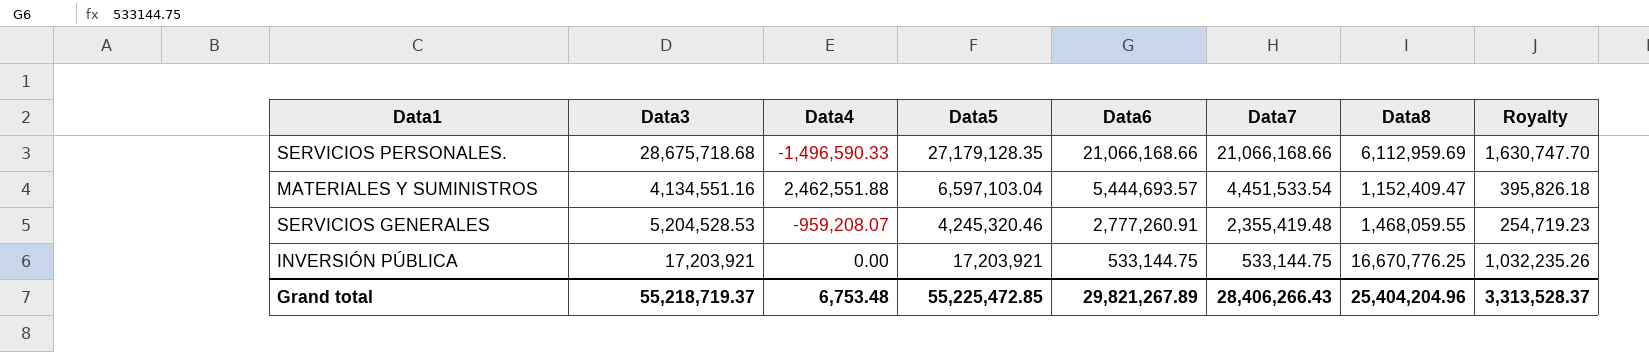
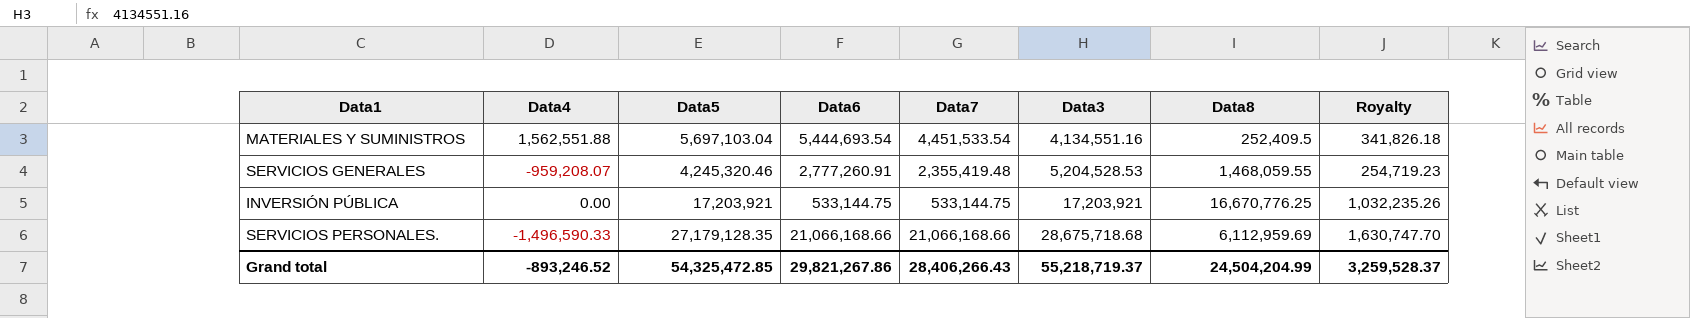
row order: Data6 descending -> Data3 ascending
column Data3 | position: 2 -> 6
MATERIALES Y SUMINISTROS | Data4: 2,462,551.88 -> 1,562,551.88
MATERIALES Y SUMINISTROS | Data5: 6,597,103.04 -> 5,697,103.04
MATERIALES Y SUMINISTROS | Data6: 5,444,693.57 -> 5,444,693.54
MATERIALES Y SUMINISTROS | Data8: 1,152,409.47 -> 252,409.5
MATERIALES Y SUMINISTROS | Royalty: 395,826.18 -> 341,826.18
Grand total | Data4: 6,753.48 -> -893,246.52
Grand total | Data5: 55,225,472.85 -> 54,325,472.85
Grand total | Data6: 29,821,267.89 -> 29,821,267.86
Grand total | Data8: 25,404,204.96 -> 24,504,204.99
Grand total | Royalty: 3,313,528.37 -> 3,259,528.37

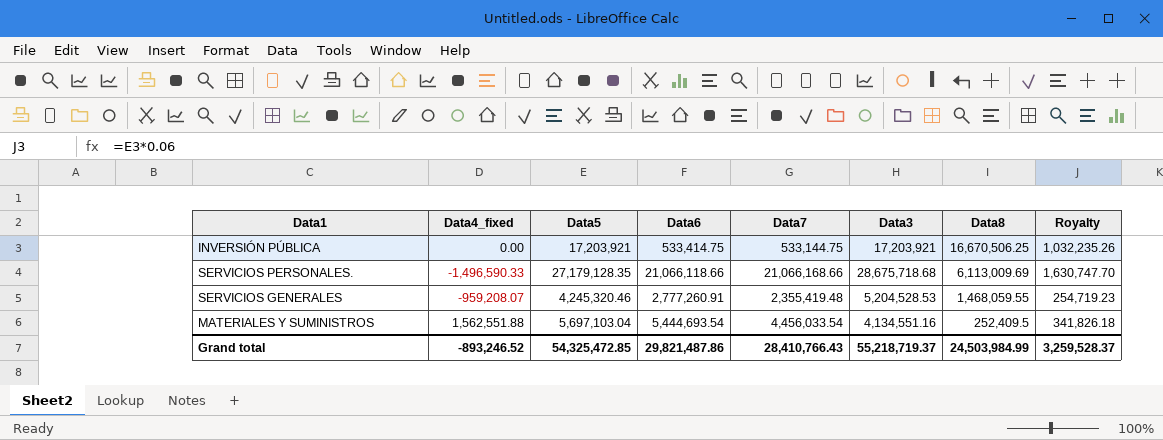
row order: Data3 ascending -> Data8 descending
column name: Data4 -> Data4_fixed
INVERSIÓN PÚBLICA | Data6: 533,144.75 -> 533,414.75
INVERSIÓN PÚBLICA | Data8: 16,670,776.25 -> 16,670,506.25
SERVICIOS PERSONALES. | Data6: 21,066,168.66 -> 21,066,118.66
SERVICIOS PERSONALES. | Data8: 6,112,959.69 -> 6,113,009.69
MATERIALES Y SUMINISTROS | Data7: 4,451,533.54 -> 4,456,033.54
Grand total | Data6: 29,821,267.86 -> 29,821,487.86
Grand total | Data7: 28,406,266.43 -> 28,410,766.43
Grand total | Data8: 24,504,204.99 -> 24,503,984.99

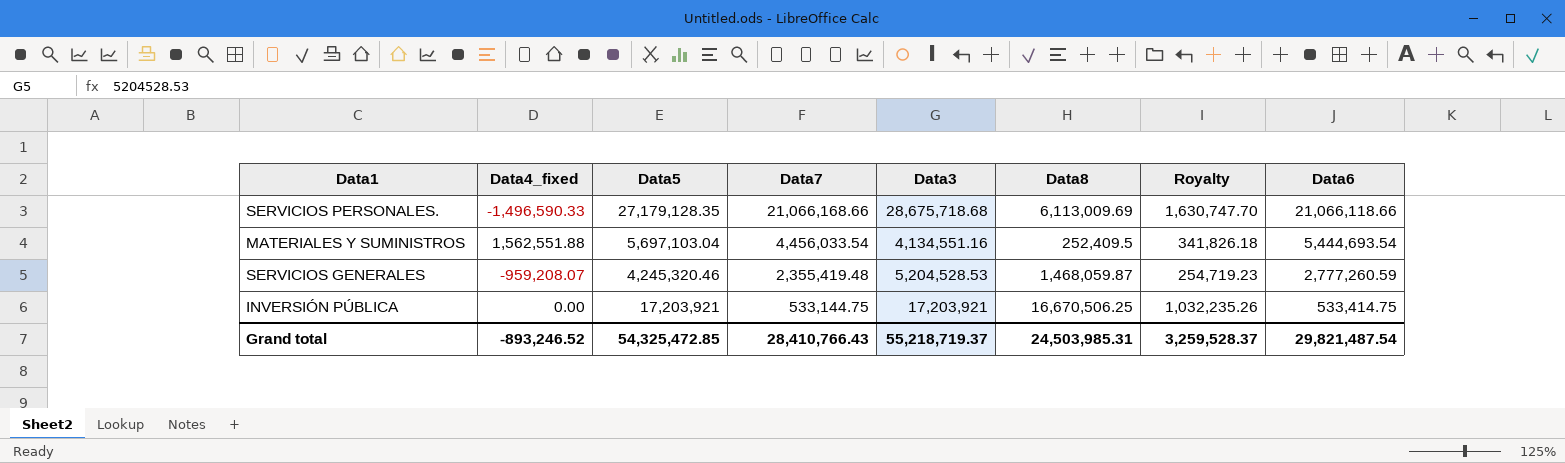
row order: Data8 descending -> Data7 descending
column Data6 | position: 4 -> 8
SERVICIOS GENERALES | Data8: 1,468,059.55 -> 1,468,059.87
SERVICIOS GENERALES | Data6: 2,777,260.91 -> 2,777,260.59
Grand total | Data8: 24,503,984.99 -> 24,503,985.31
Grand total | Data6: 29,821,487.86 -> 29,821,487.54

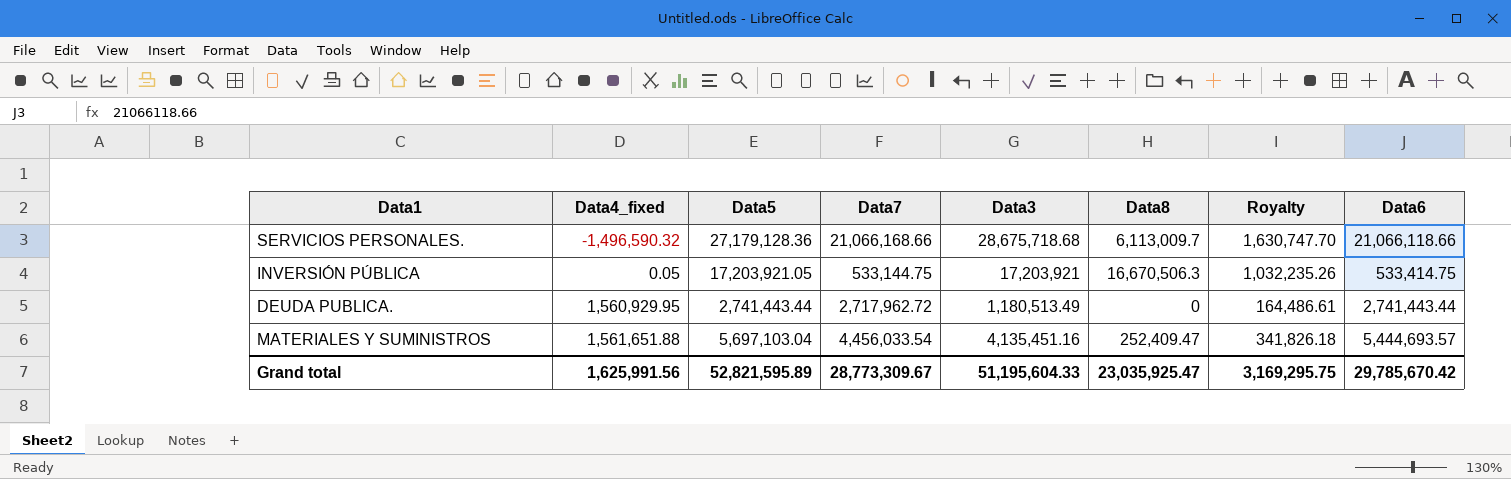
row order: Data7 descending -> Data4_fixed ascending
row SERVICIOS GENERALES: -959,208.07 | 4,245,320.46 | 2,355,419.48 | 5,204,528.53 | 1,468,059.87 | 254,719.23 | 2,777,260.59 -> none
SERVICIOS PERSONALES. | Data4_fixed: -1,496,590.33 -> -1,496,590.32
SERVICIOS PERSONALES. | Data5: 27,179,128.35 -> 27,179,128.36
SERVICIOS PERSONALES. | Data8: 6,113,009.69 -> 6,113,009.7
INVERSIÓN PÚBLICA | Data4_fixed: 0.00 -> 0.05
INVERSIÓN PÚBLICA | Data5: 17,203,921 -> 17,203,921.05
INVERSIÓN PÚBLICA | Data8: 16,670,506.25 -> 16,670,506.3
row DEUDA PUBLICA.: none -> 1,560,929.95 | 2,741,443.44 | 2,717,962.72 | 1,180,513.49 | 0 | 164,486.61 | 2,741,443.44
MATERIALES Y SUMINISTROS | Data4_fixed: 1,562,551.88 -> 1,561,651.88
MATERIALES Y SUMINISTROS | Data3: 4,134,551.16 -> 4,135,451.16
MATERIALES Y SUMINISTROS | Data8: 252,409.5 -> 252,409.47
MATERIALES Y SUMINISTROS | Data6: 5,444,693.54 -> 5,444,693.57
Grand total | Data4_fixed: -893,246.52 -> 1,625,991.56
Grand total | Data5: 54,325,472.85 -> 52,821,595.89
Grand total | Data7: 28,410,766.43 -> 28,773,309.67
Grand total | Data3: 55,218,719.37 -> 51,195,604.33
Grand total | Data8: 24,503,985.31 -> 23,035,925.47
Grand total | Royalty: 3,259,528.37 -> 3,169,295.75
Grand total | Data6: 29,821,487.54 -> 29,785,670.42

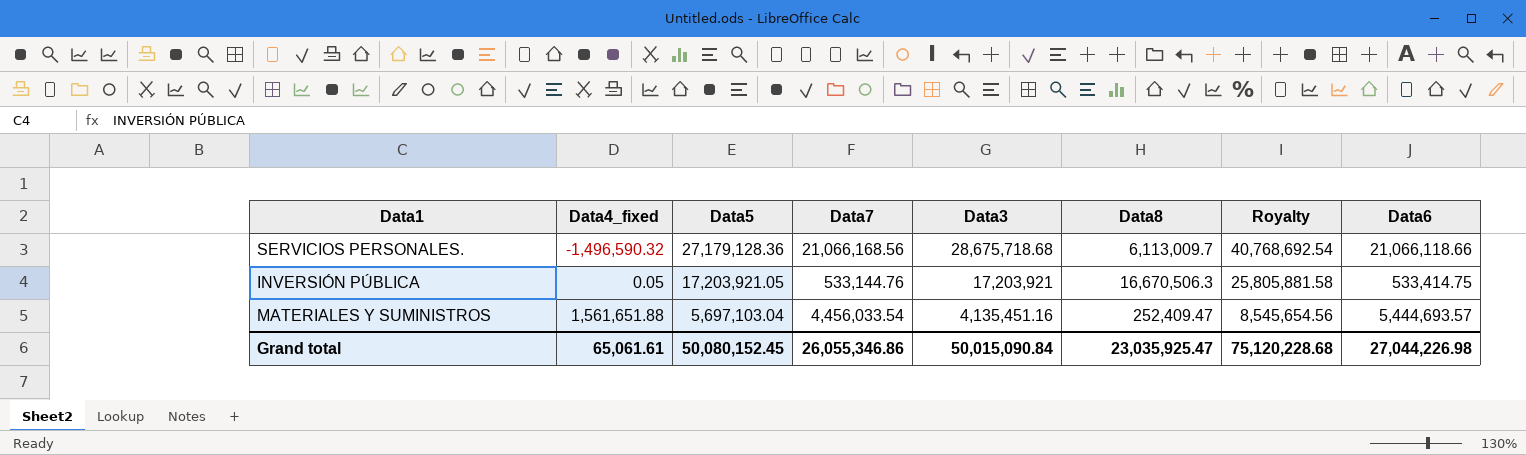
column Royalty | formula: [Data5] * 0.06 -> [Data5] * 1.5
row DEUDA PUBLICA.: 1,560,929.95 | 2,741,443.44 | 2,717,962.72 | 1,180,513.49 | 0 | 164,486.61 | 2,741,443.44 -> none
SERVICIOS PERSONALES. | Data7: 21,066,168.66 -> 21,066,168.56
INVERSIÓN PÚBLICA | Data7: 533,144.75 -> 533,144.76
Grand total | Data4_fixed: 1,625,991.56 -> 65,061.61
Grand total | Data5: 52,821,595.89 -> 50,080,152.45
Grand total | Data7: 28,773,309.67 -> 26,055,346.86
Grand total | Data3: 51,195,604.33 -> 50,015,090.84
Grand total | Royalty: 3,169,295.75 -> 75,120,228.68
Grand total | Data6: 29,785,670.42 -> 27,044,226.98

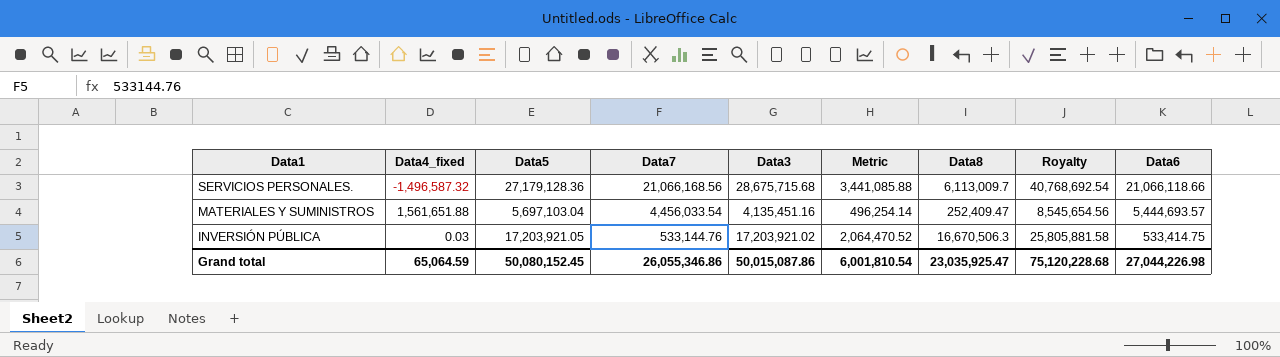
row order: Data4_fixed ascending -> Data1 descending
column Metric | formula: none -> [Data3] * 0.12
SERVICIOS PERSONALES. | Data4_fixed: -1,496,590.32 -> -1,496,587.32
SERVICIOS PERSONALES. | Data3: 28,675,718.68 -> 28,675,715.68
INVERSIÓN PÚBLICA | Data4_fixed: 0.05 -> 0.03
INVERSIÓN PÚBLICA | Data3: 17,203,921 -> 17,203,921.02
Grand total | Data4_fixed: 65,061.61 -> 65,064.59
Grand total | Data3: 50,015,090.84 -> 50,015,087.86

